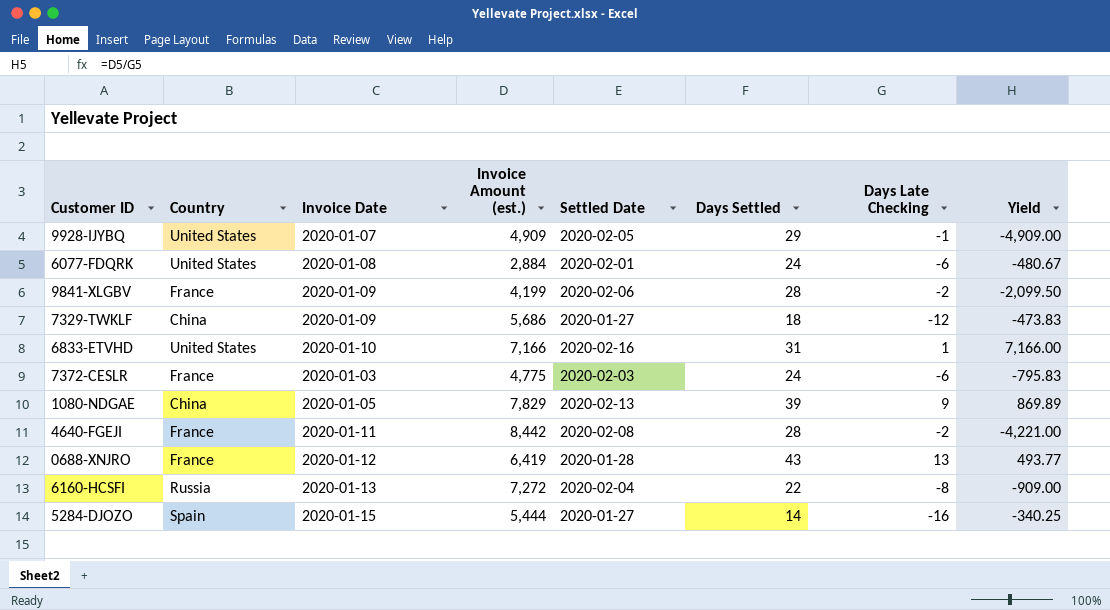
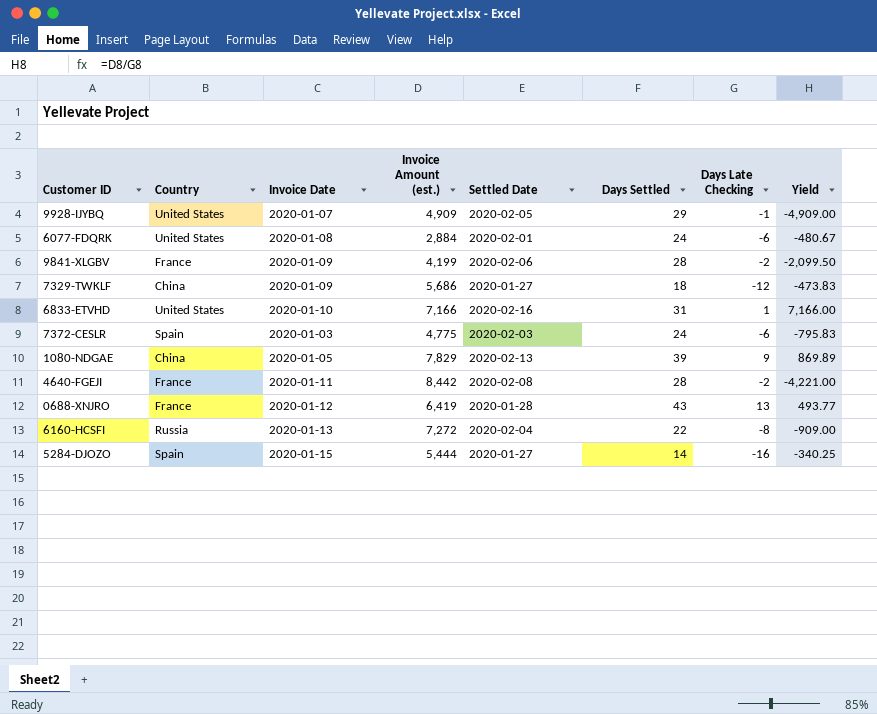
7372-CESLR | Country: France -> Spain

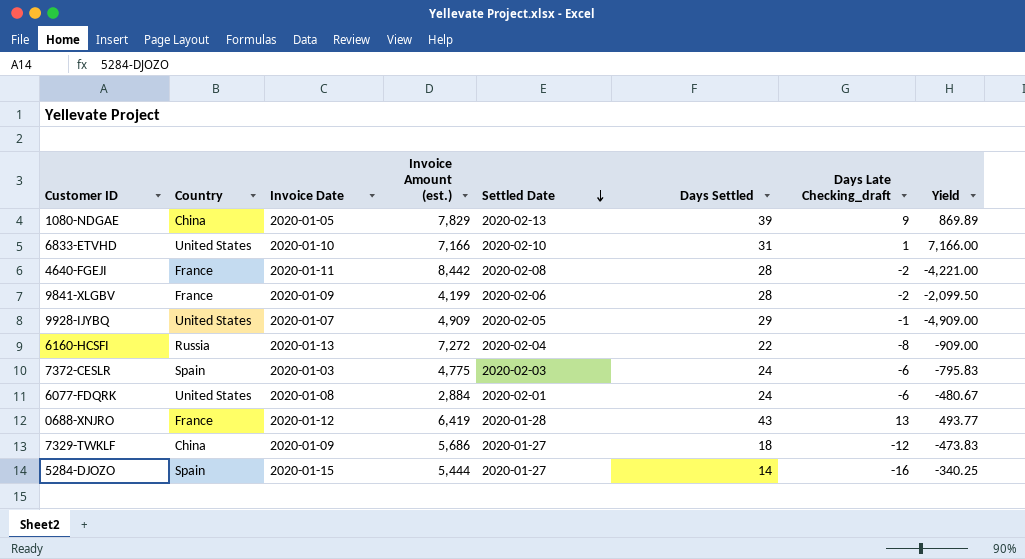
row order: none -> Settled Date descending
column name: Days Late Checking -> Days Late Checking_draft
6833-ETVHD | Settled Date: 2020-02-16 -> 2020-02-10

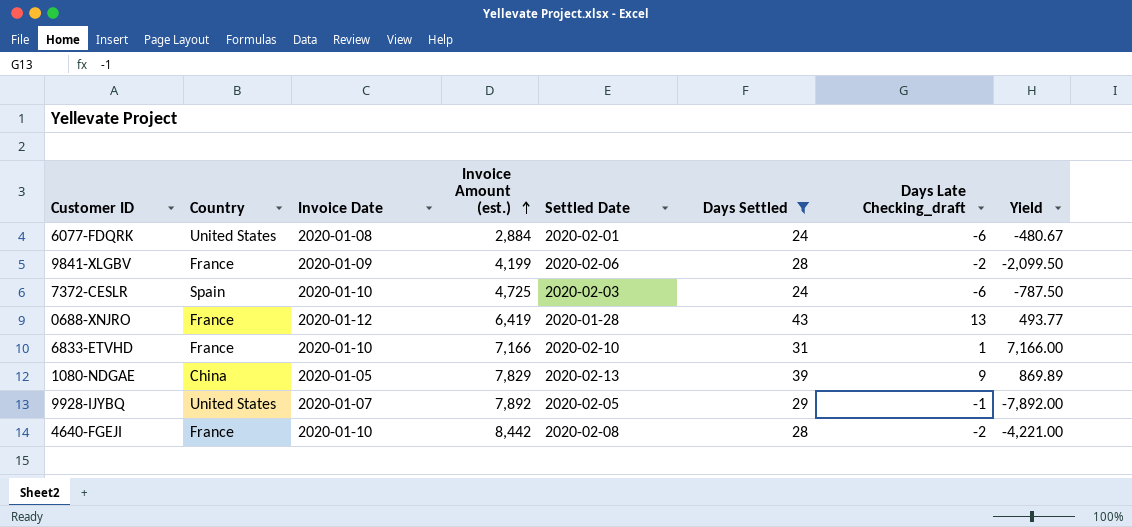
filter: none -> Days Settled >= 24
row order: Settled Date descending -> Invoice Amount (est.) ascending
7372-CESLR | Invoice Date: 2020-01-03 -> 2020-01-10
7372-CESLR | Invoice Amount (est.): 4,775 -> 4,725
7372-CESLR | Yield: -795.83 -> -787.50
6833-ETVHD | Country: United States -> France
9928-IJYBQ | Invoice Amount (est.): 4,909 -> 7,892
9928-IJYBQ | Yield: -4,909.00 -> -7,892.00
4640-FGEJI | Invoice Date: 2020-01-11 -> 2020-01-10

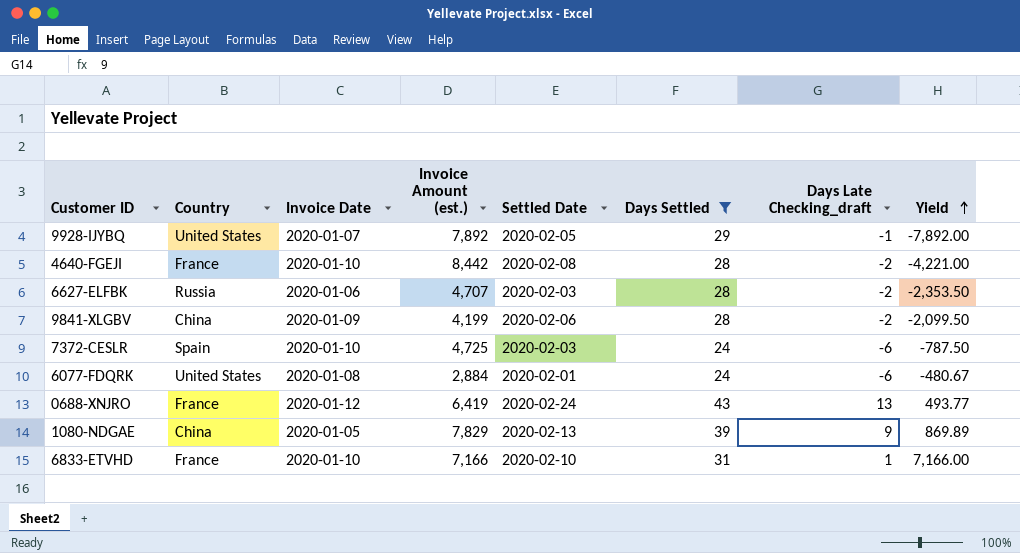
row order: Invoice Amount (est.) ascending -> Yield ascending
row 6627-ELFBK: none -> Russia | 2020-01-06 | 4,707 | 2020-02-03 | 28 | -2 | -2,353.50
9841-XLGBV | Country: France -> China
0688-XNJRO | Settled Date: 2020-01-28 -> 2020-02-24

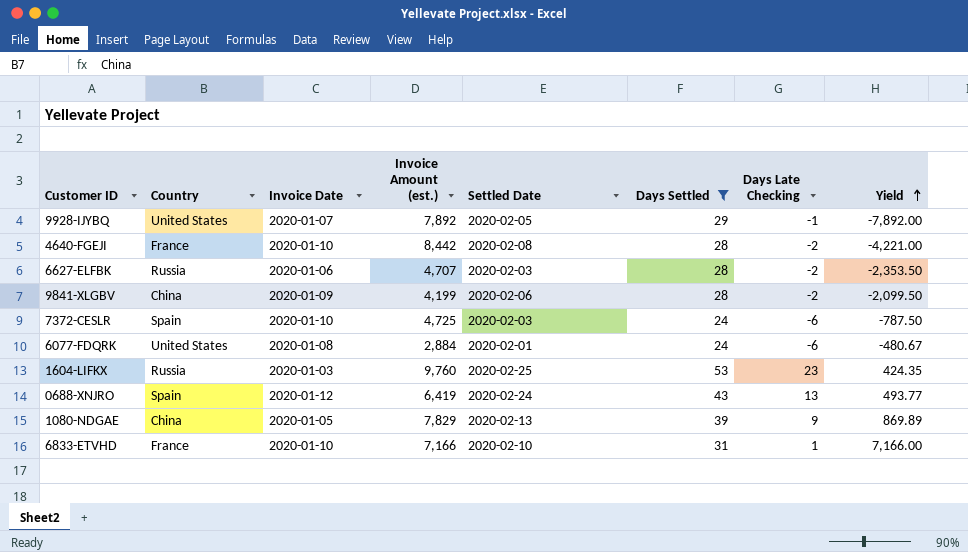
column name: Days Late Checking_draft -> Days Late Checking
row 1604-LIFKX: none -> Russia | 2020-01-03 | 9,760 | 2020-02-25 | 53 | 23 | 424.35
0688-XNJRO | Country: France -> Spain

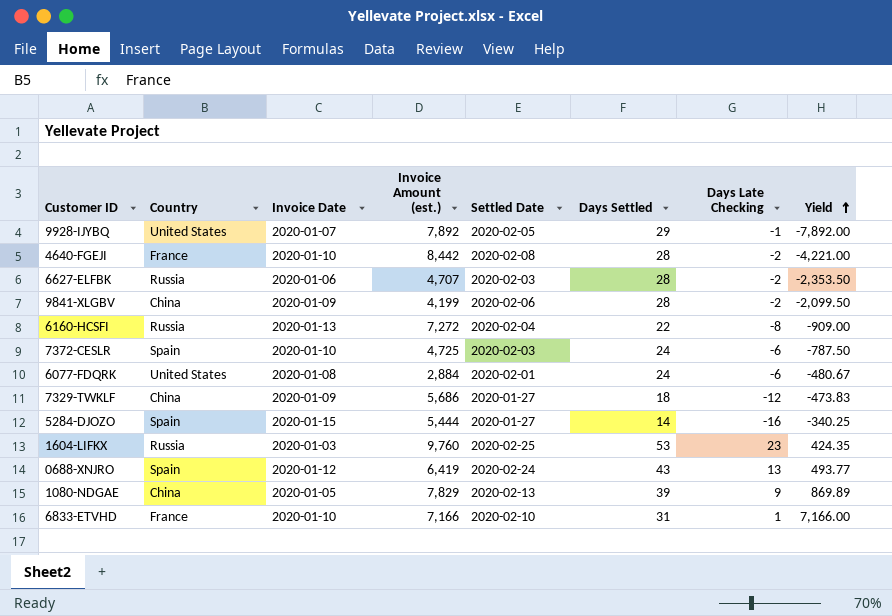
filter: Days Settled >= 24 -> none

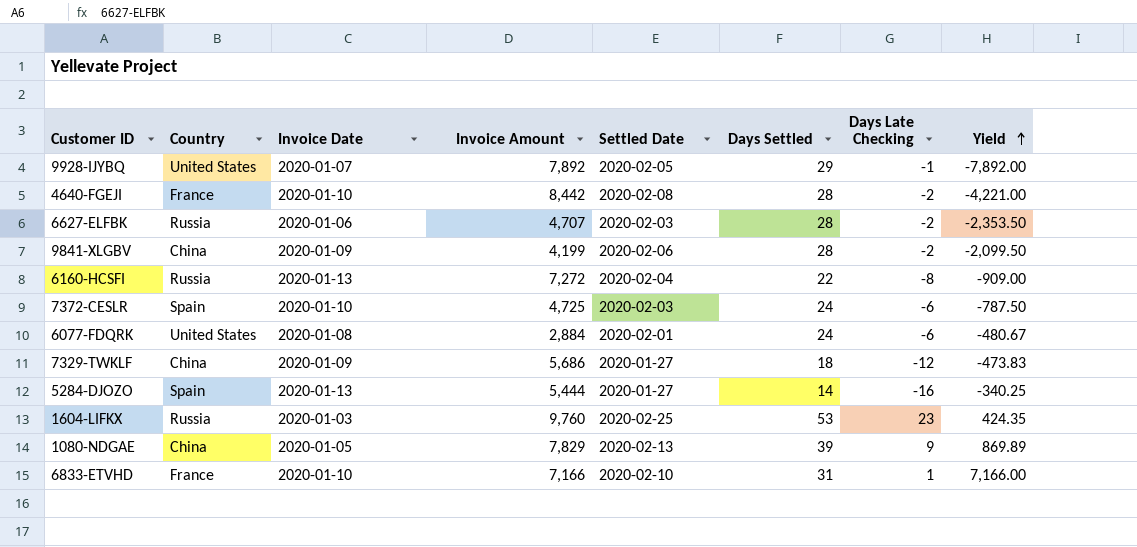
column name: Invoice Amount (est.) -> Invoice Amount
row 0688-XNJRO: Spain | 2020-01-12 | 6,419 | 2020-02-24 | 43 | 13 | 493.77 -> none
5284-DJOZO | Invoice Date: 2020-01-15 -> 2020-01-13

